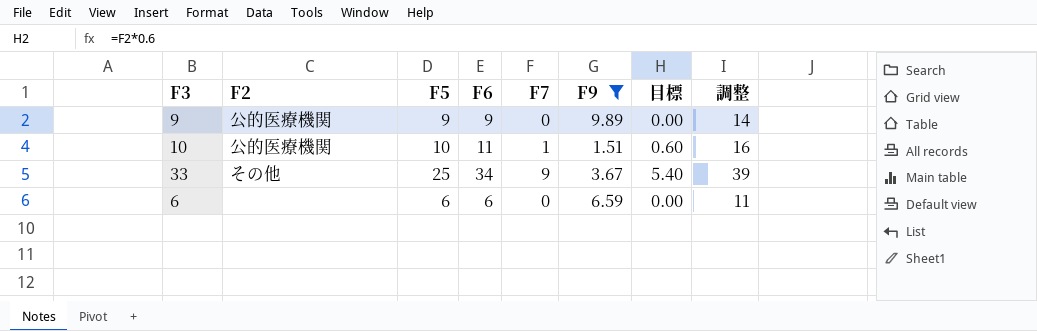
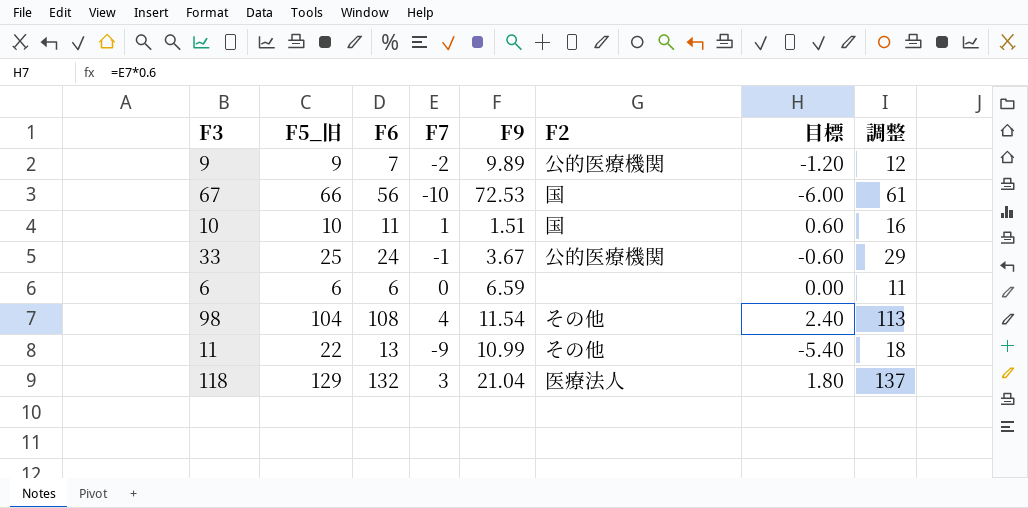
filter: F9 <= 9.89 -> none
column name: F5 -> F5_旧
column F2 | position: 2 -> 6
9 | F6: 9 -> 7
9 | F7: 0 -> -2
9 | 目標: 0.00 -> -1.20
9 | 調整: 14 -> 12
10 | F2: 公的医療機関 -> 国
33 | F6: 34 -> 24
33 | F7: 9 -> -1
33 | F2: その他 -> 公的医療機関
33 | 目標: 5.40 -> -0.60
33 | 調整: 39 -> 29

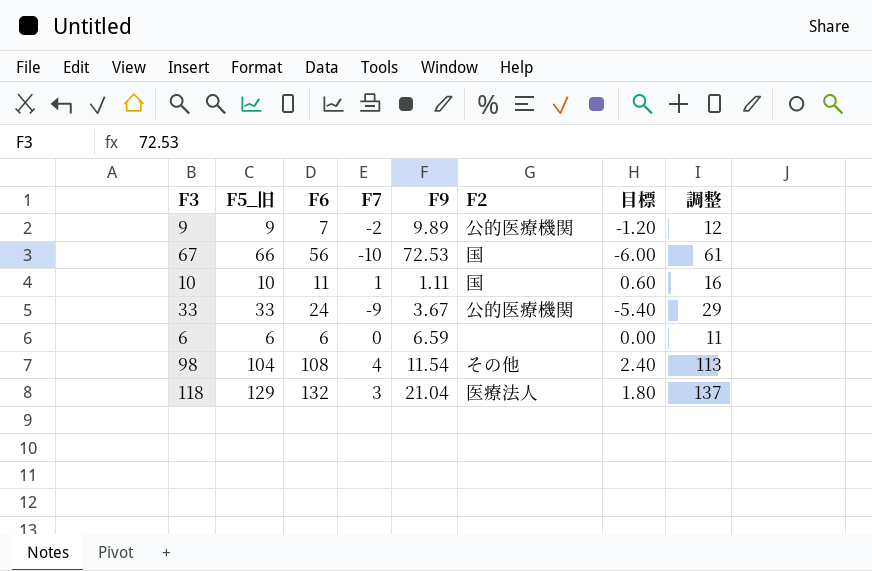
row 11: 22 | 13 | -9 | 10.99 | その他 | -5.40 | 18 -> none
10 | F9: 1.51 -> 1.11
33 | F5_旧: 25 -> 33
33 | F7: -1 -> -9
33 | 目標: -0.60 -> -5.40

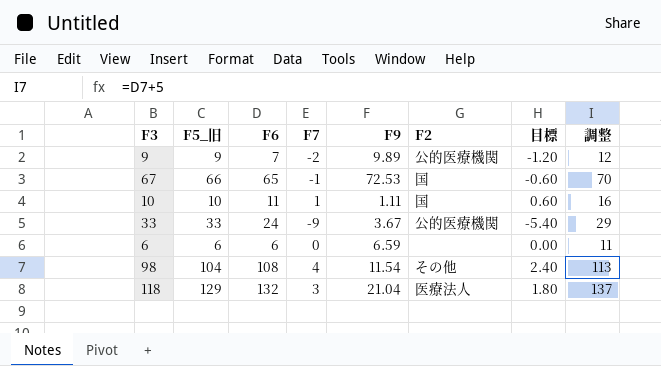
67 | F6: 56 -> 65
67 | F7: -10 -> -1
67 | 目標: -6.00 -> -0.60
67 | 調整: 61 -> 70

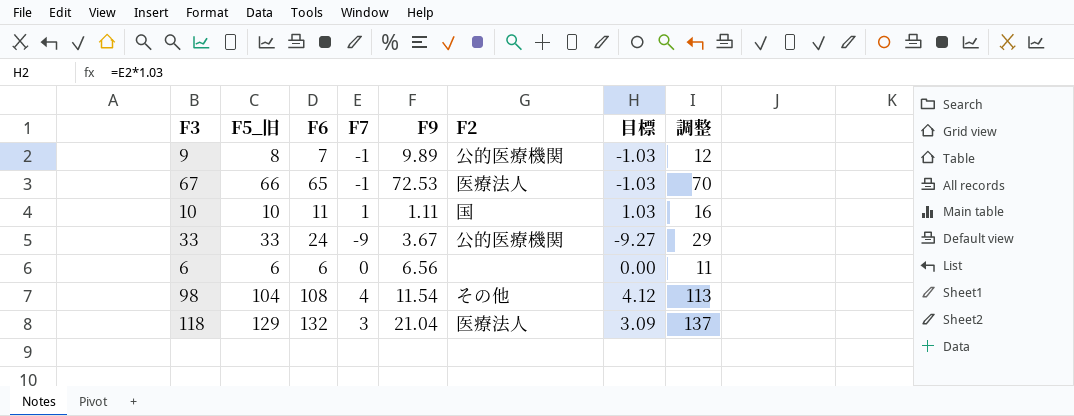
column 目標 | formula: [F7] * 0.6 -> [F7] * 1.03
9 | F5_旧: 9 -> 8
9 | F7: -2 -> -1
67 | F2: 国 -> 医療法人
6 | F9: 6.59 -> 6.56

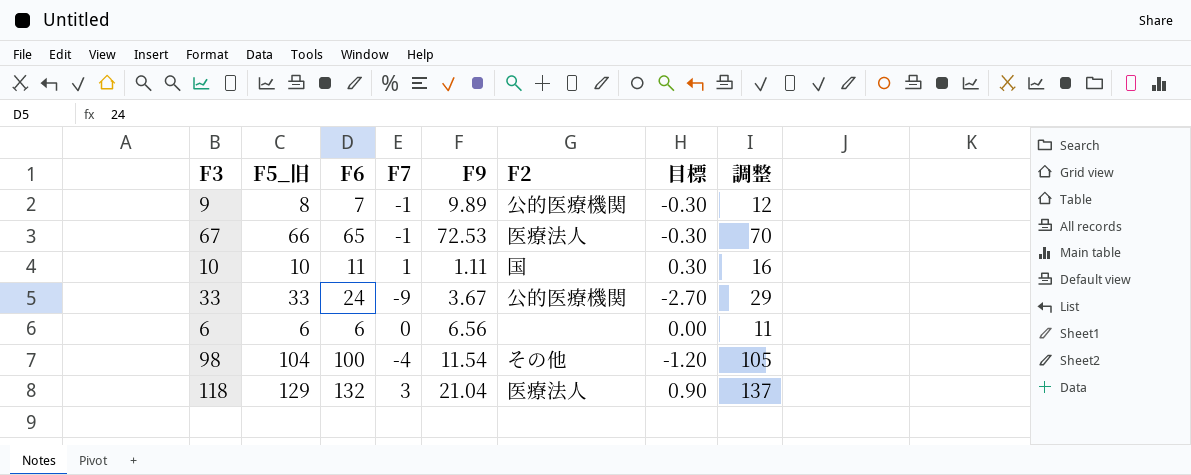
column 目標 | formula: [F7] * 1.03 -> [F7] * 0.3
98 | F6: 108 -> 100
98 | F7: 4 -> -4
98 | 調整: 113 -> 105

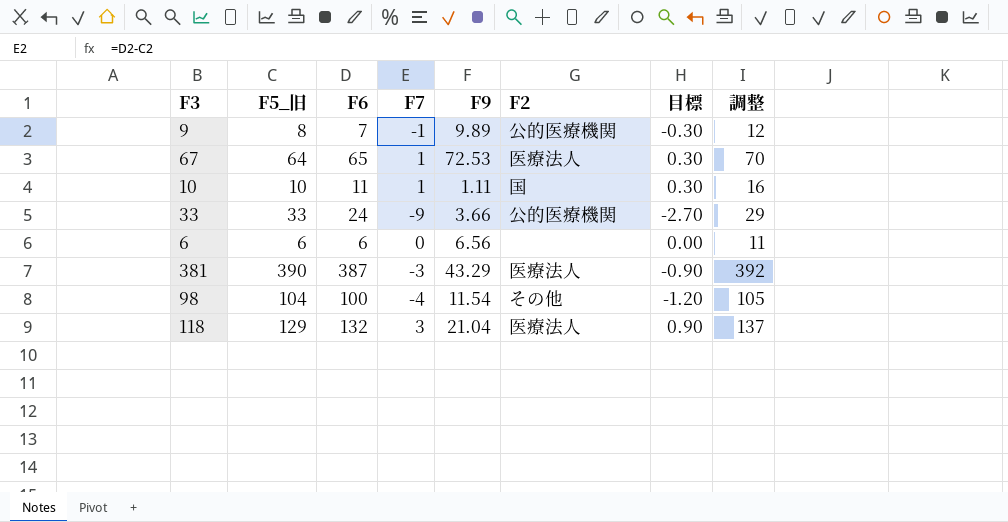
67 | F5_旧: 66 -> 64
67 | F7: -1 -> 1
67 | 目標: -0.30 -> 0.30
33 | F9: 3.67 -> 3.66
row 381: none -> 390 | 387 | -3 | 43.29 | 医療法人 | -0.90 | 392

